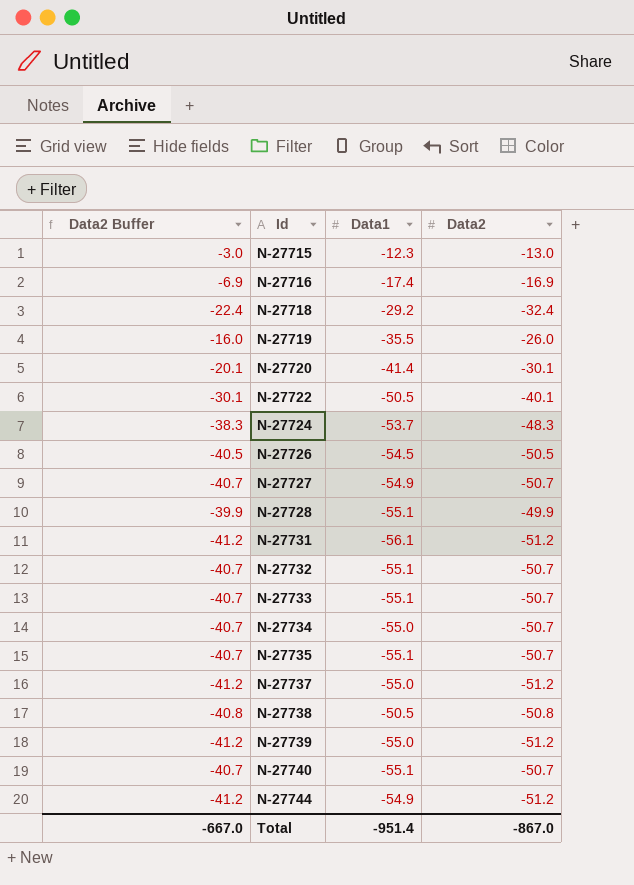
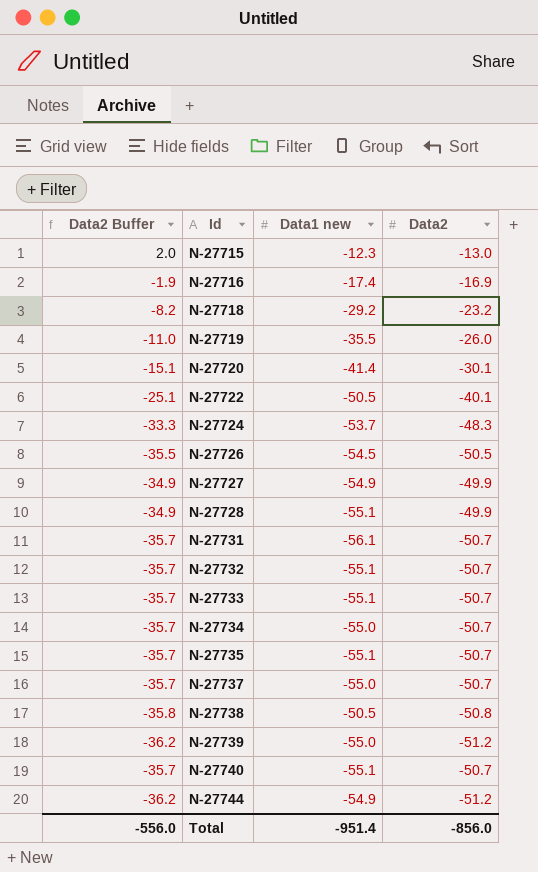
column Data2 Buffer | formula: [Data2] + 10 -> [Data2] + 15
column name: Data1 -> Data1 new
N-27718 | Data2: -32.4 -> -23.2
N-27727 | Data2: -50.7 -> -49.9
N-27731 | Data2: -51.2 -> -50.7
N-27737 | Data2: -51.2 -> -50.7
Total | Data2 Buffer: -667.0 -> -556.0
Total | Data2: -867.0 -> -856.0

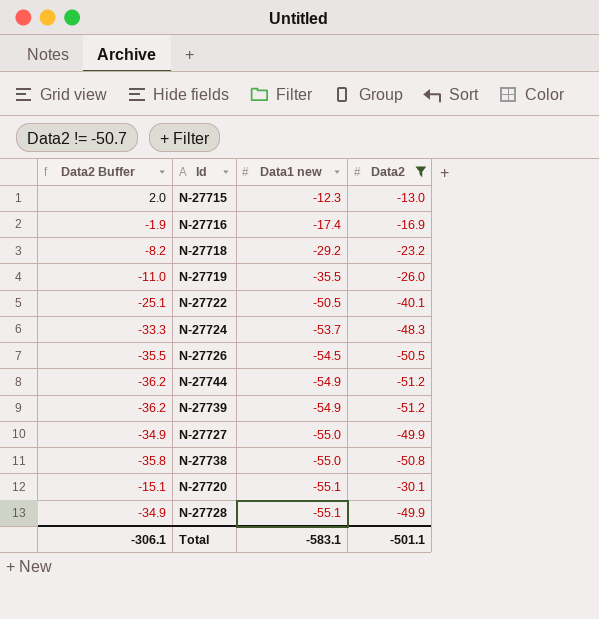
filter: none -> Data2 != -50.7
row order: Id ascending -> Data1 new descending
N-27739 | Data1 new: -55.0 -> -54.9
N-27727 | Data1 new: -54.9 -> -55.0
N-27738 | Data1 new: -50.5 -> -55.0
N-27720 | Data1 new: -41.4 -> -55.1
Total | Data2 Buffer: -556.0 -> -306.1
Total | Data1 new: -951.4 -> -583.1
Total | Data2: -856.0 -> -501.1

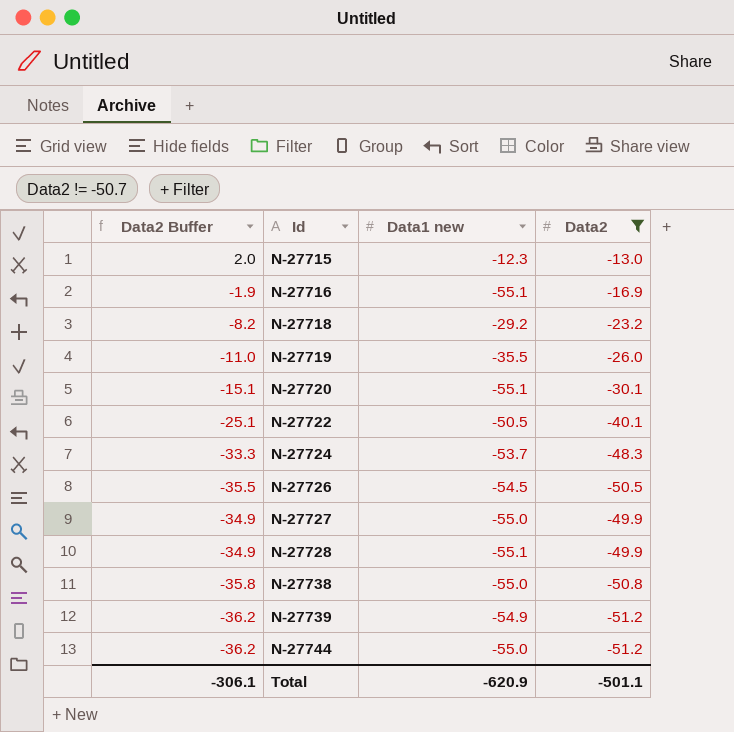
row order: Data1 new descending -> Id ascending
N-27716 | Data1 new: -17.4 -> -55.1
N-27744 | Data1 new: -54.9 -> -55.0
Total | Data1 new: -583.1 -> -620.9

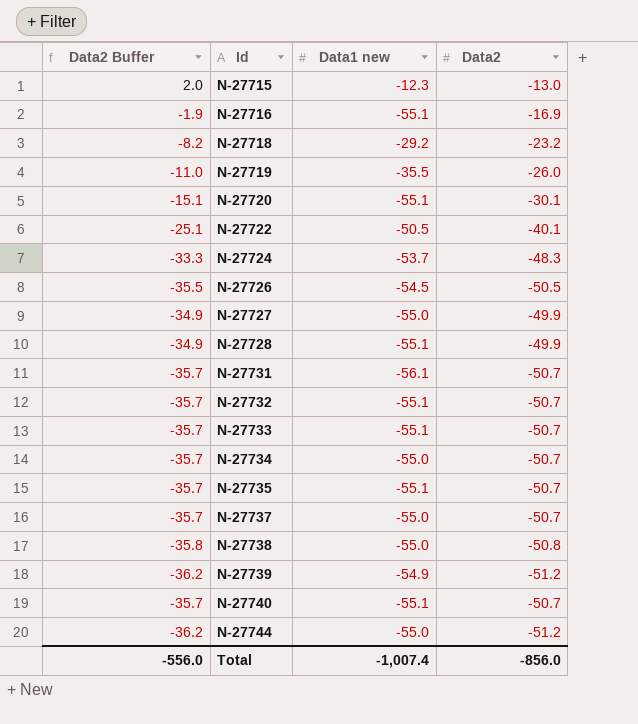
filter: Data2 != -50.7 -> none
Total | Data2 Buffer: -306.1 -> -556.0
Total | Data1 new: -620.9 -> -1,007.4
Total | Data2: -501.1 -> -856.0

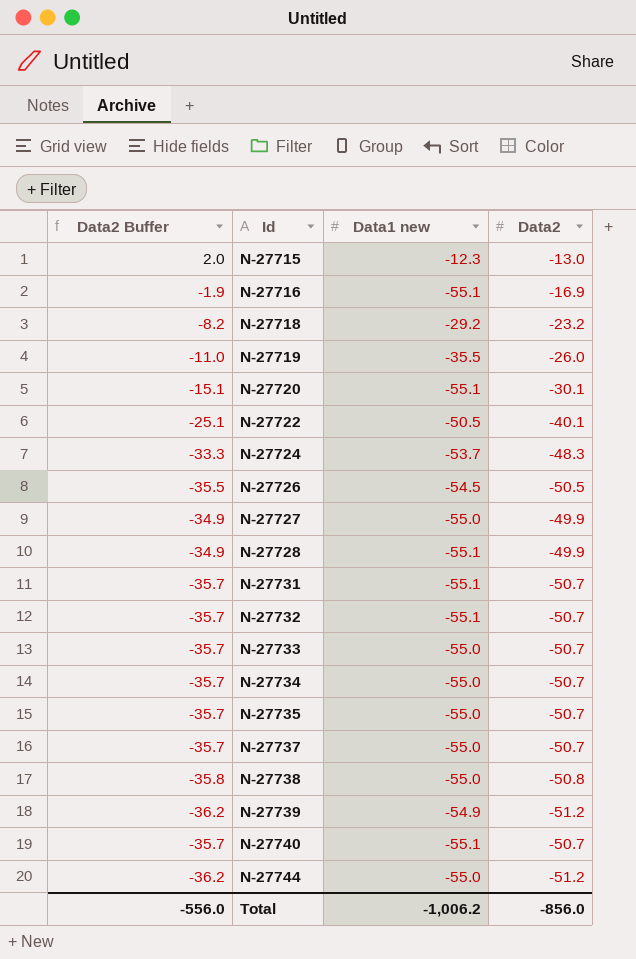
N-27731 | Data1 new: -56.1 -> -55.1
N-27733 | Data1 new: -55.1 -> -55.0
N-27735 | Data1 new: -55.1 -> -55.0
Total | Data1 new: -1,007.4 -> -1,006.2

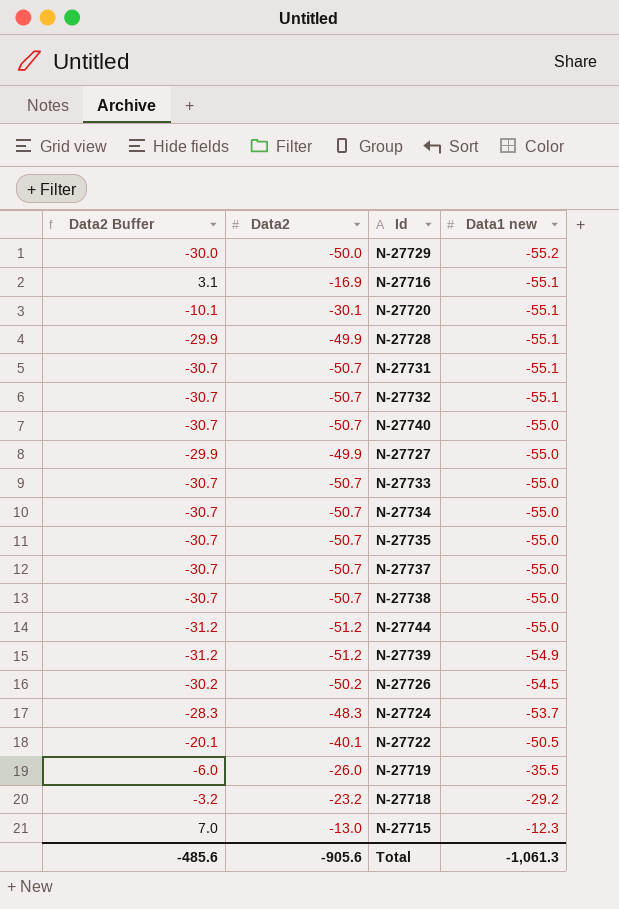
row order: Id ascending -> Data1 new ascending
column Data2 Buffer | formula: [Data2] + 15 -> [Data2] + 20
column Data2 | position: 4 -> 2
row N-27729: none -> -30.0 | -50.0 | -55.2
N-27740 | Data1 new: -55.1 -> -55.0
N-27738 | Data2: -50.8 -> -50.7
N-27726 | Data2: -50.5 -> -50.2
Total | Data2 Buffer: -556.0 -> -485.6
Total | Data2: -856.0 -> -905.6
Total | Data1 new: -1,006.2 -> -1,061.3

